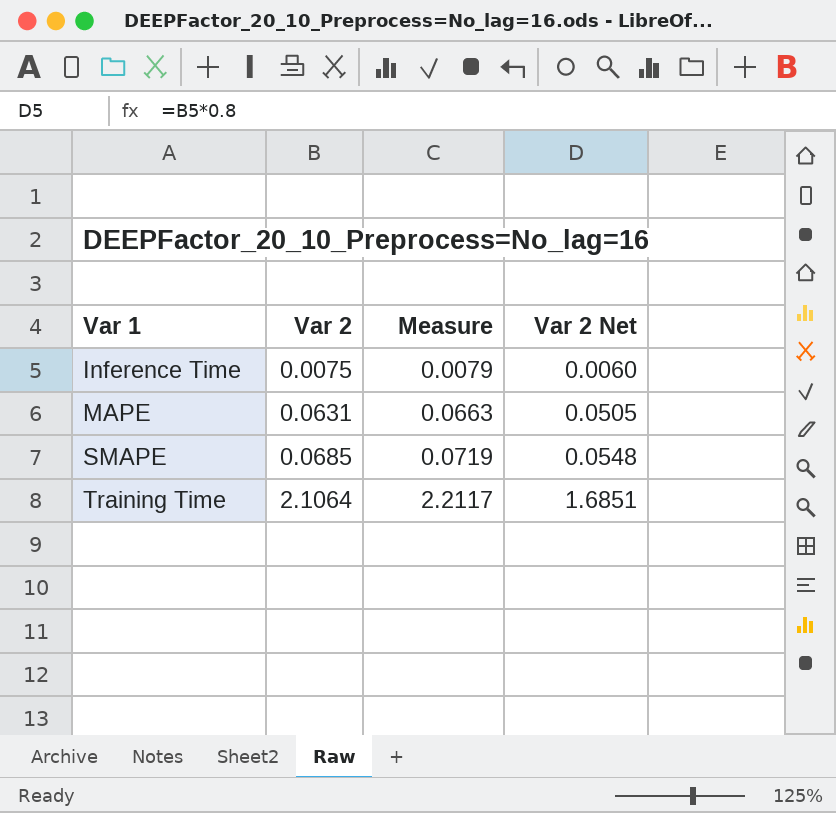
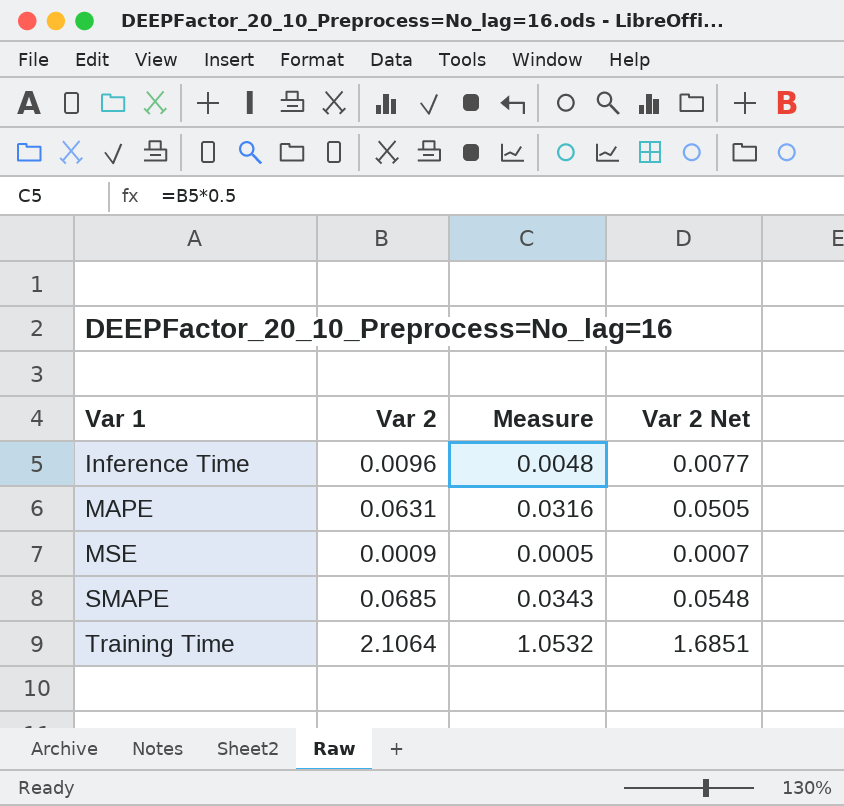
column Measure | formula: [Var 2] * 1.05 -> [Var 2] * 0.5
Inference Time | Var 2: 0.0075 -> 0.0096
Inference Time | Var 2 Net: 0.0060 -> 0.0077
row MSE: none -> 0.0009 | 0.0005 | 0.0007

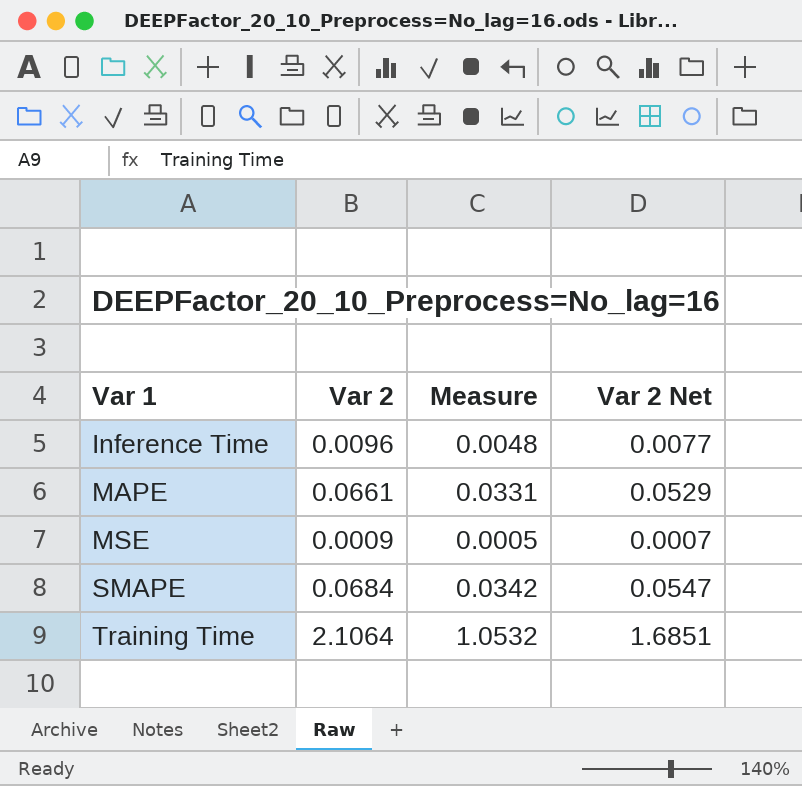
MAPE | Var 2: 0.0631 -> 0.0661
MAPE | Measure: 0.0316 -> 0.0331
MAPE | Var 2 Net: 0.0505 -> 0.0529
SMAPE | Var 2: 0.0685 -> 0.0684
SMAPE | Measure: 0.0343 -> 0.0342
SMAPE | Var 2 Net: 0.0548 -> 0.0547

